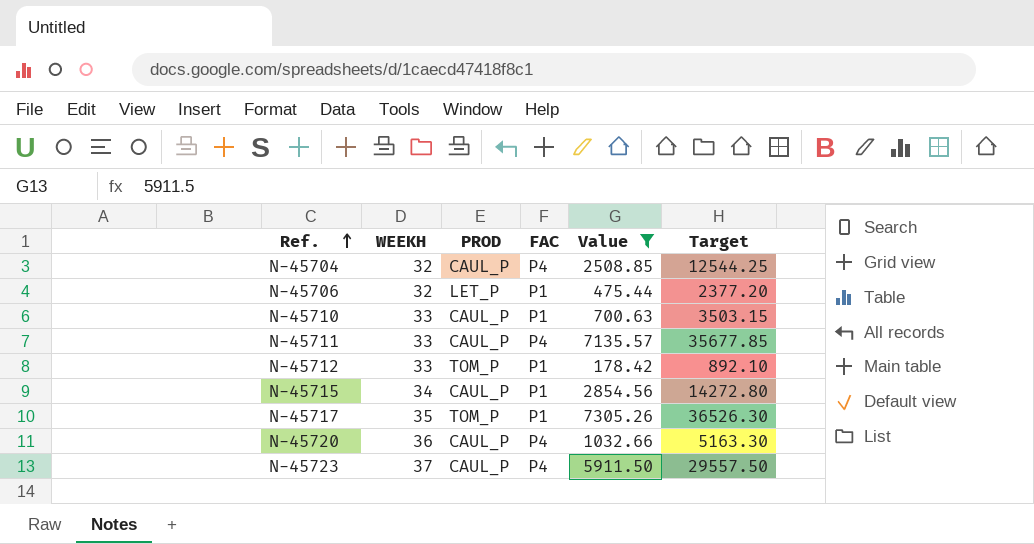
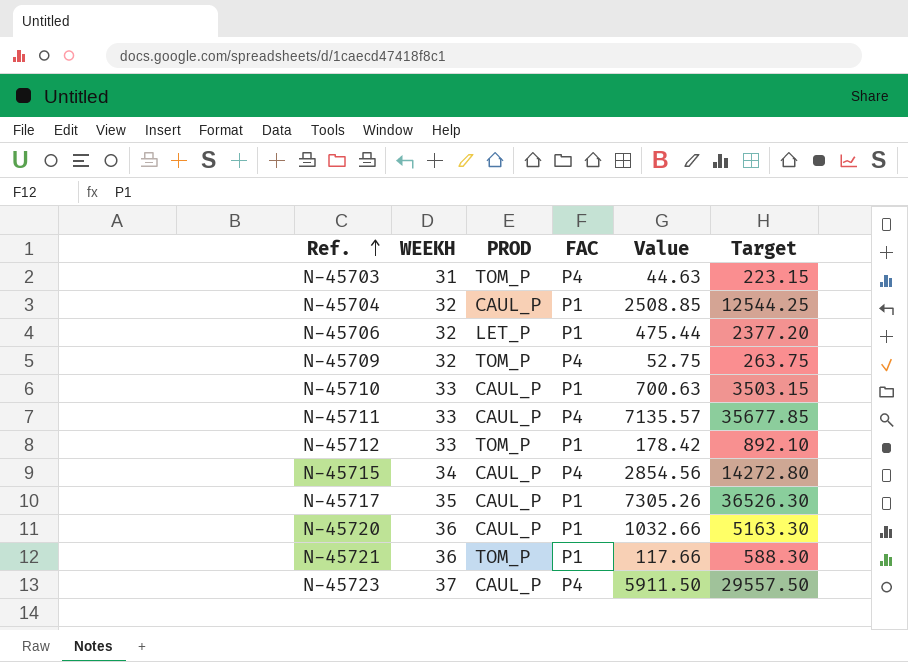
filter: Value >= 178.42 -> none
N-45704 | FAC: P4 -> P1
N-45715 | FAC: P1 -> P4
N-45717 | PROD: TOM_P -> CAUL_P
N-45720 | FAC: P4 -> P1

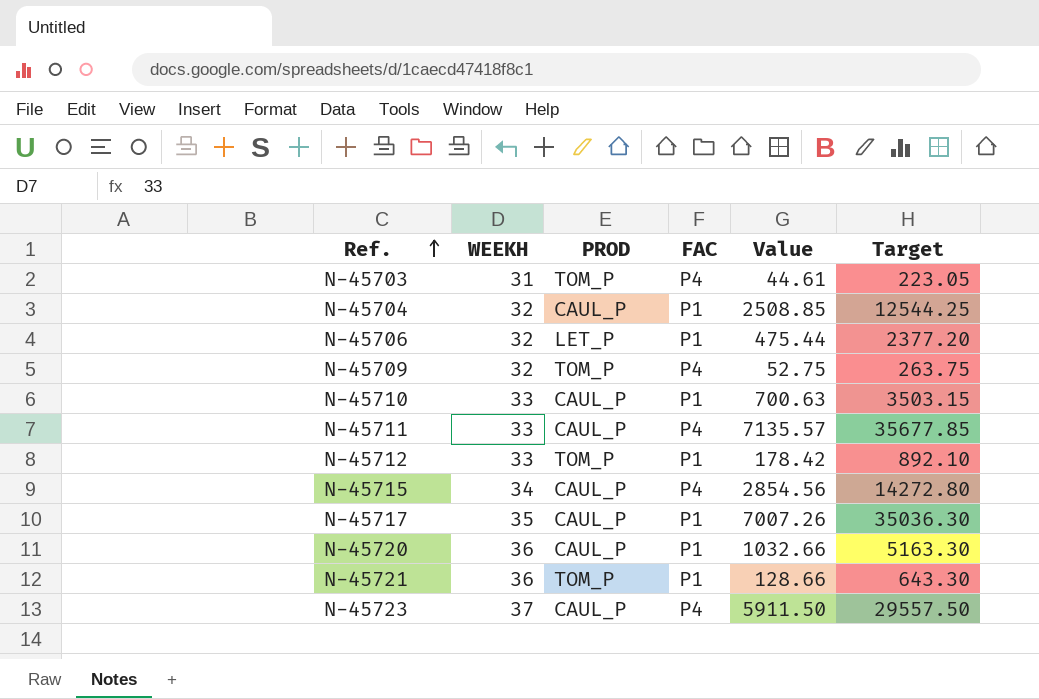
N-45703 | Value: 44.63 -> 44.61
N-45703 | Target: 223.15 -> 223.05
N-45717 | Value: 7305.26 -> 7007.26
N-45717 | Target: 36526.30 -> 35036.30
N-45721 | Value: 117.66 -> 128.66
N-45721 | Target: 588.30 -> 643.30

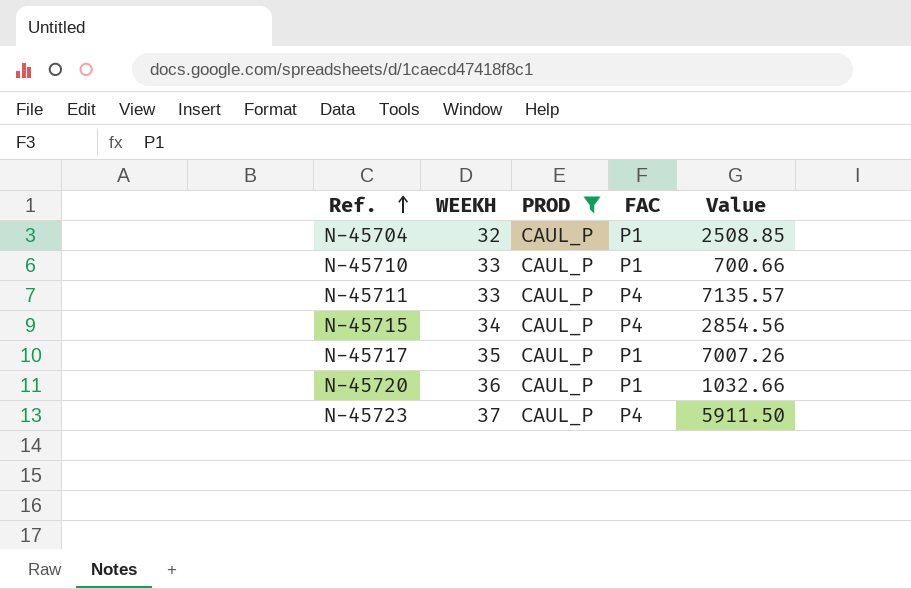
filter: none -> PROD = CAUL_P
column Target | formula: [Value] * 5 -> none
N-45710 | Value: 700.63 -> 700.66

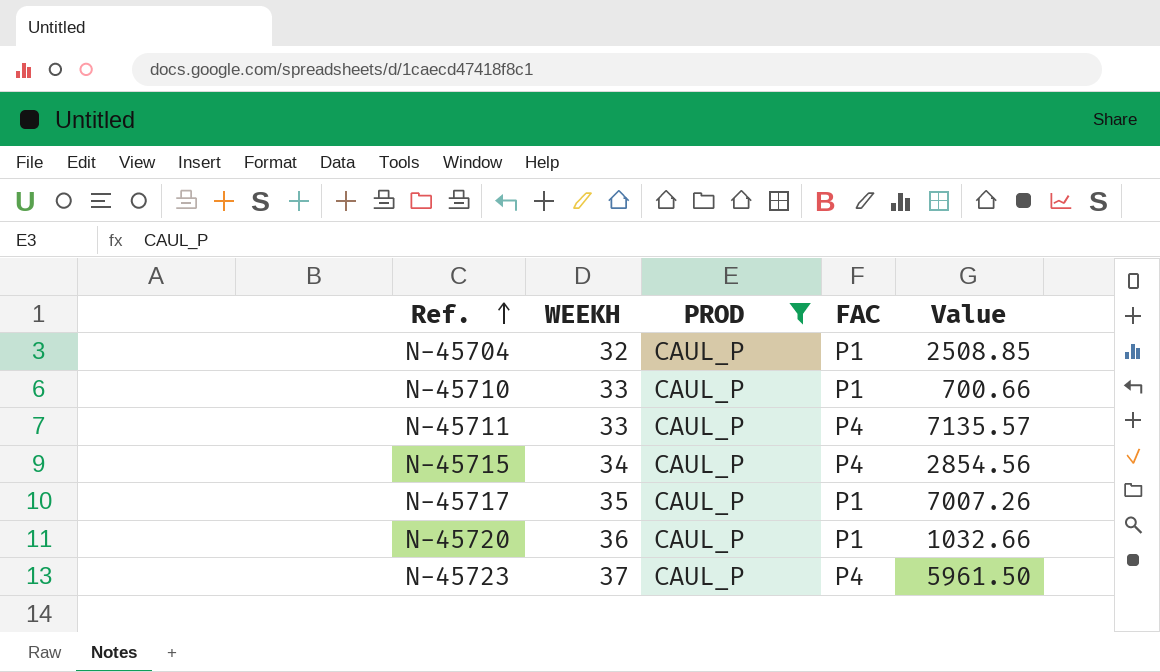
N-45723 | Value: 5911.50 -> 5961.50

